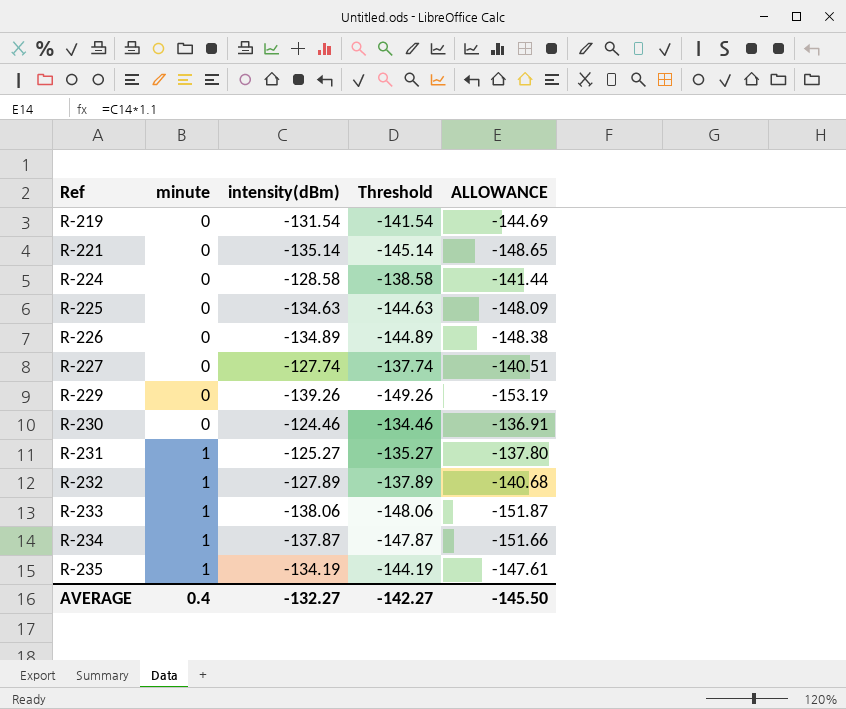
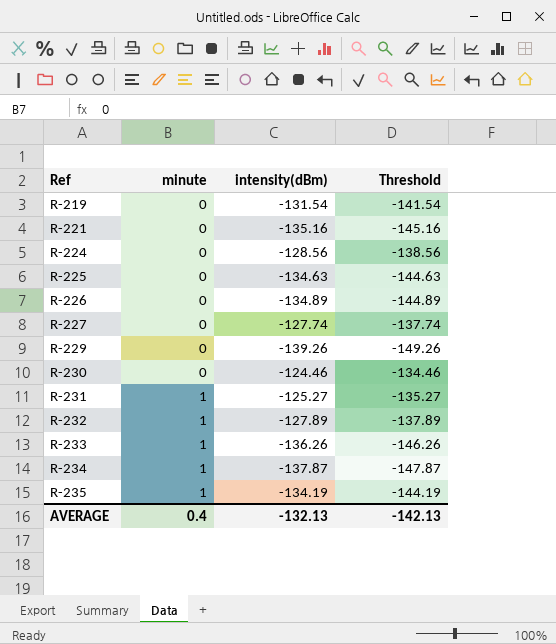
column ALLOWANCE | formula: [intensity(dBm)] * 1.1 -> none
R-221 | intensity(dBm): -135.14 -> -135.16
R-221 | Threshold: -145.14 -> -145.16
R-224 | intensity(dBm): -128.58 -> -128.56
R-224 | Threshold: -138.58 -> -138.56
R-233 | intensity(dBm): -138.06 -> -136.26
R-233 | Threshold: -148.06 -> -146.26
AVERAGE | intensity(dBm): -132.27 -> -132.13
AVERAGE | Threshold: -142.27 -> -142.13

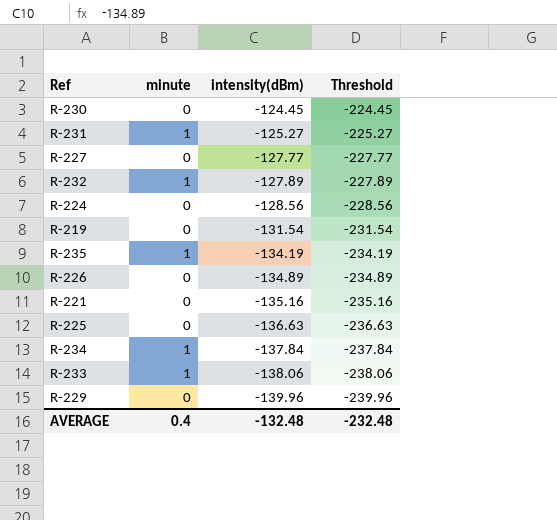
row order: Ref ascending -> intensity(dBm) descending
column Threshold | formula: [intensity(dBm)] - 10 -> [intensity(dBm)] - 100
R-230 | intensity(dBm): -124.46 -> -124.45
R-227 | intensity(dBm): -127.74 -> -127.77
R-225 | intensity(dBm): -134.63 -> -136.63
R-234 | intensity(dBm): -137.87 -> -137.84
R-233 | intensity(dBm): -136.26 -> -138.06
R-229 | intensity(dBm): -139.26 -> -139.96
AVERAGE | intensity(dBm): -132.13 -> -132.48
AVERAGE | Threshold: -142.13 -> -232.48

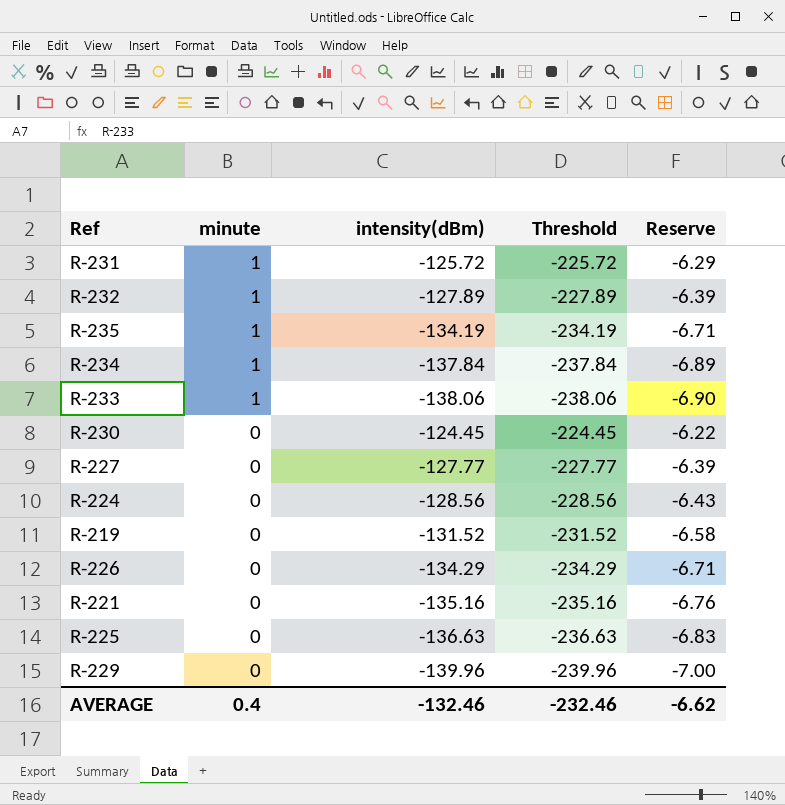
row order: intensity(dBm) descending -> minute descending
column Reserve | formula: none -> [intensity(dBm)] * 0.05
R-231 | intensity(dBm): -125.27 -> -125.72
R-231 | Threshold: -225.27 -> -225.72
R-219 | intensity(dBm): -131.54 -> -131.52
R-219 | Threshold: -231.54 -> -231.52
R-226 | intensity(dBm): -134.89 -> -134.29
R-226 | Threshold: -234.89 -> -234.29
AVERAGE | intensity(dBm): -132.48 -> -132.46
AVERAGE | Threshold: -232.48 -> -232.46

